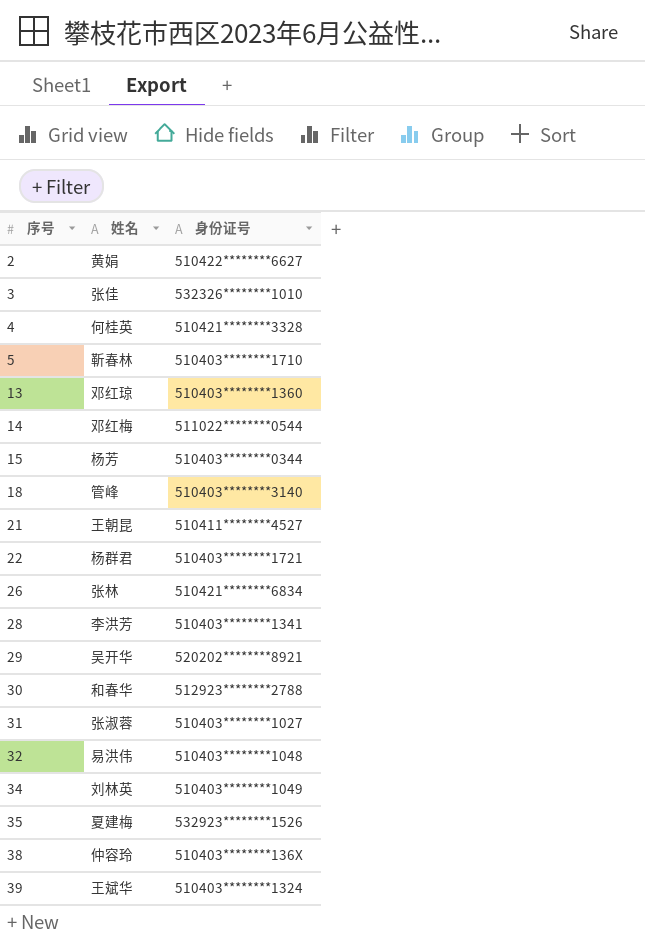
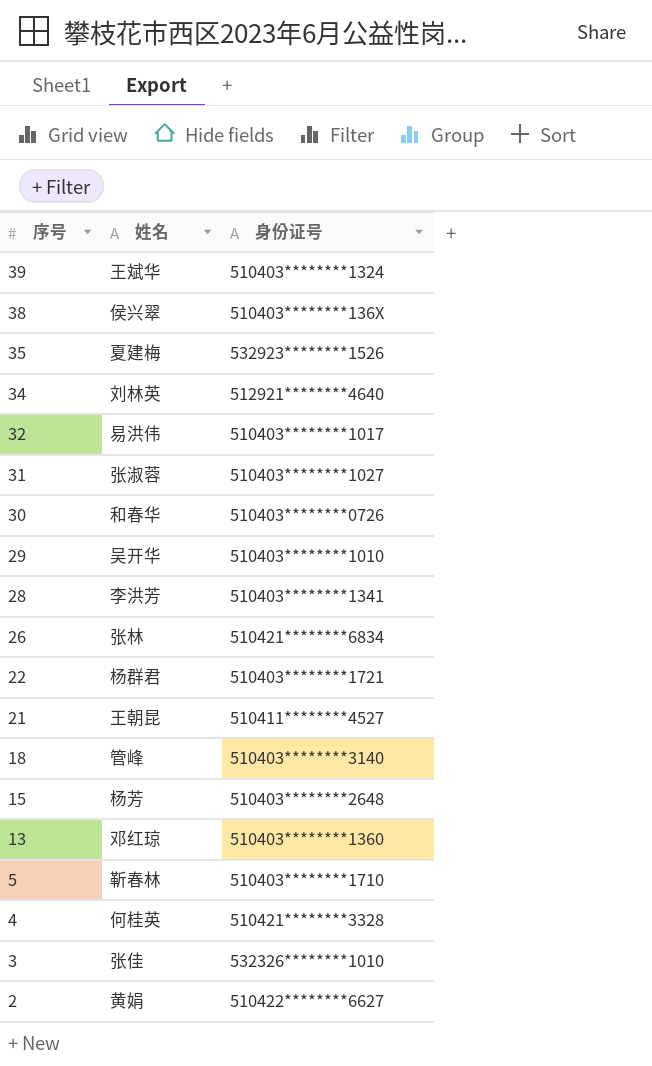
row order: 序号 ascending -> 序号 descending
row 14: 邓红梅 | 511022********0544 -> none
38 | 姓名: 仲容玲 -> 侯兴翠
34 | 身份证号: 510403********1049 -> 512921********4640
32 | 身份证号: 510403********1048 -> 510403********1017
30 | 身份证号: 512923********2788 -> 510403********0726
29 | 身份证号: 520202********8921 -> 510403********1010
15 | 身份证号: 510403********0344 -> 510403********2648

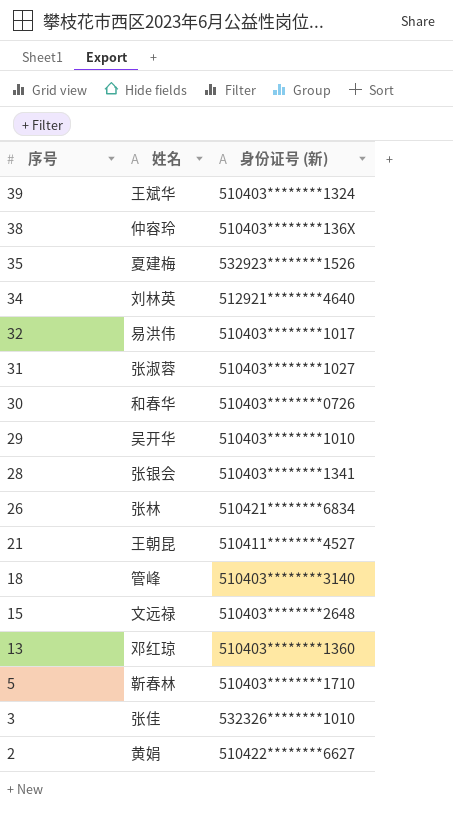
column name: 身份证号 -> 身份证号 (新)
row 22: 杨群君 | 510403********1721 -> none
row 4: 何桂英 | 510421********3328 -> none
38 | 姓名: 侯兴翠 -> 仲容玲
28 | 姓名: 李洪芳 -> 张银会
15 | 姓名: 杨芳 -> 文远禄

